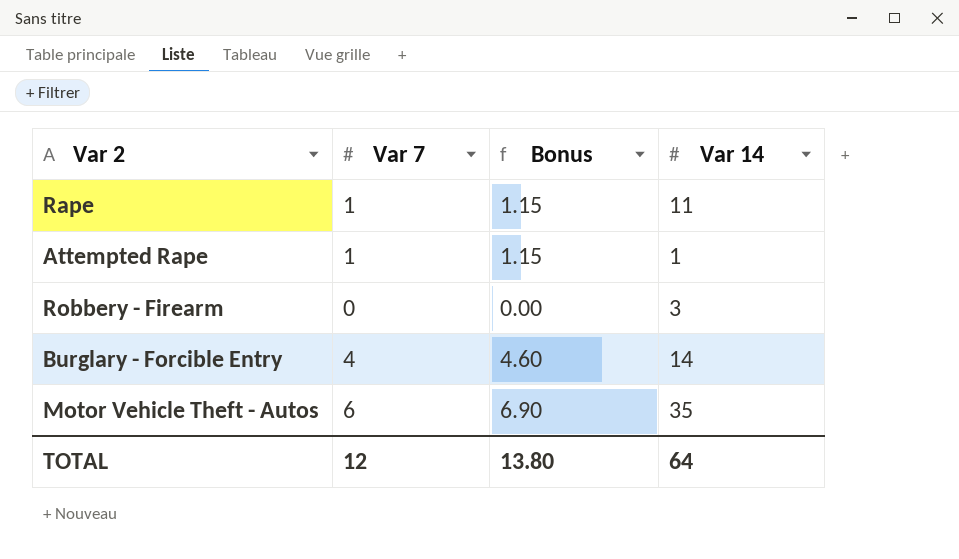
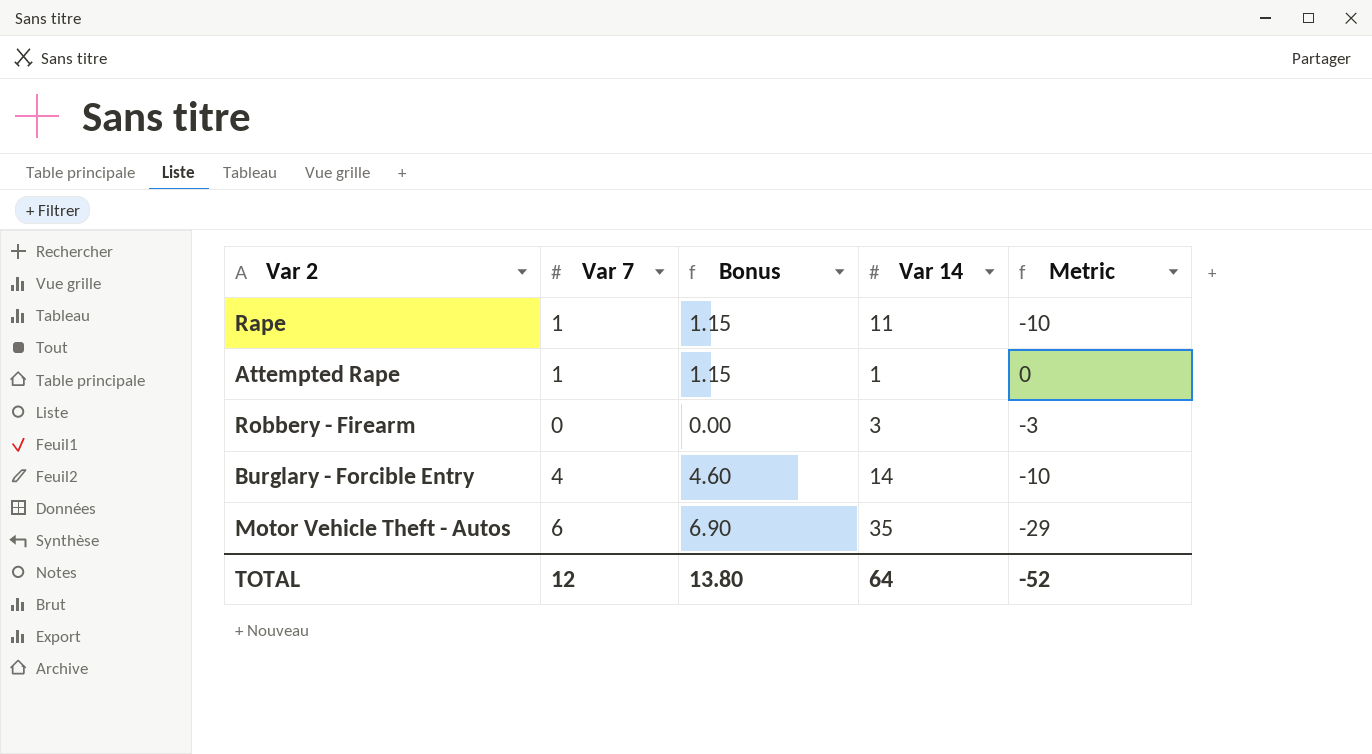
column Metric | formula: none -> [Var 7] - [Var 14]

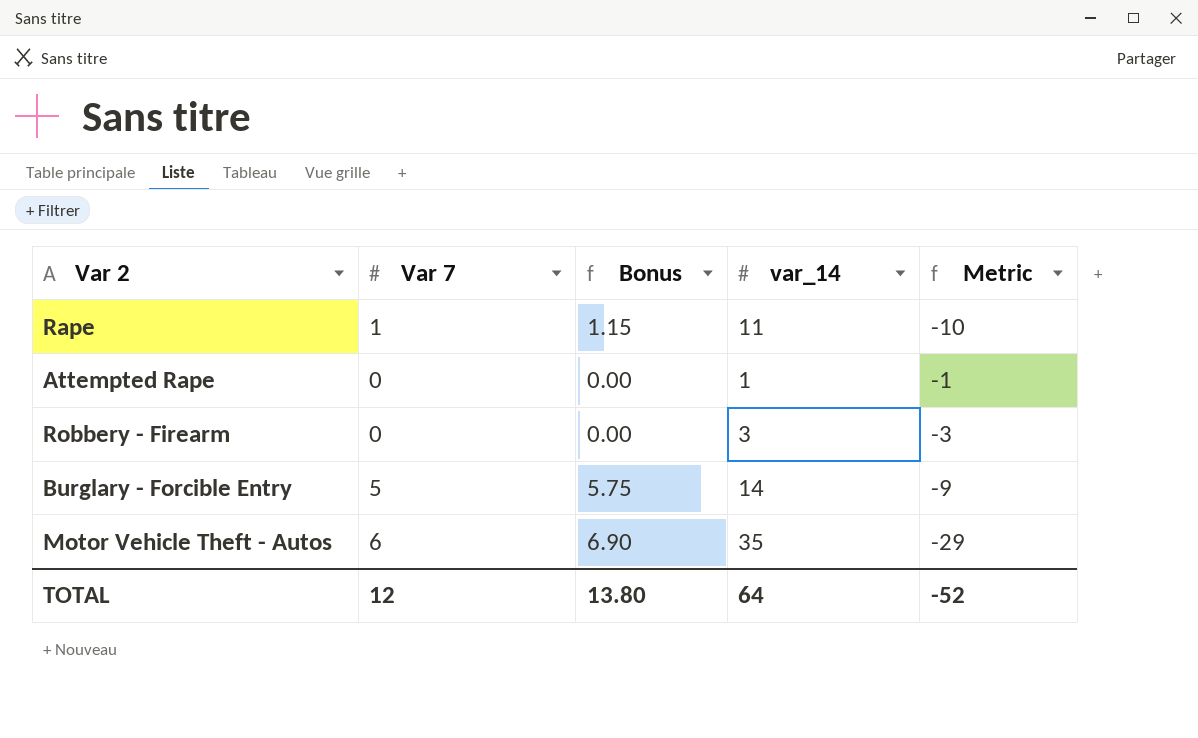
column name: Var 14 -> var_14
Attempted Rape | Var 7: 1 -> 0
Attempted Rape | Bonus: 1.15 -> 0.00
Attempted Rape | Metric: 0 -> -1
Burglary - Forcible Entry | Var 7: 4 -> 5
Burglary - Forcible Entry | Bonus: 4.60 -> 5.75
Burglary - Forcible Entry | Metric: -10 -> -9

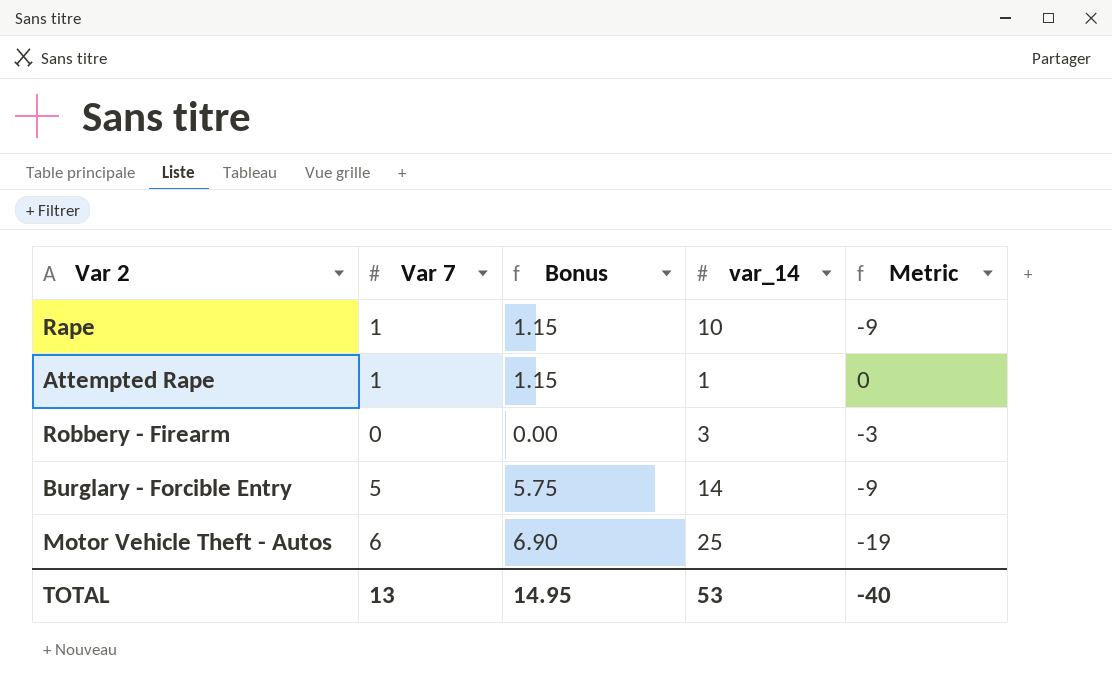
Rape | var_14: 11 -> 10
Rape | Metric: -10 -> -9
Attempted Rape | Var 7: 0 -> 1
Attempted Rape | Bonus: 0.00 -> 1.15
Attempted Rape | Metric: -1 -> 0
Motor Vehicle Theft - Autos | var_14: 35 -> 25
Motor Vehicle Theft - Autos | Metric: -29 -> -19
TOTAL | Var 7: 12 -> 13
TOTAL | Bonus: 13.80 -> 14.95
TOTAL | var_14: 64 -> 53
TOTAL | Metric: -52 -> -40

